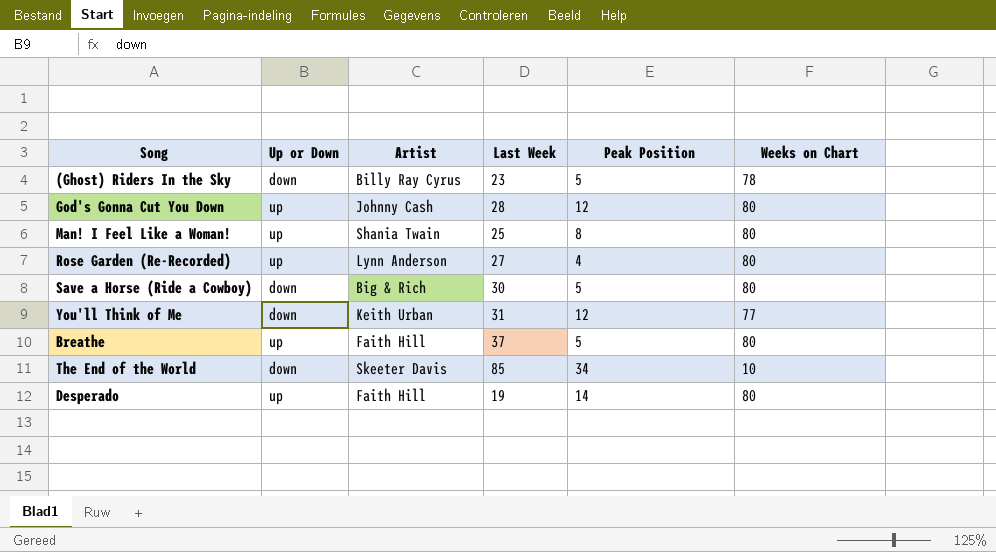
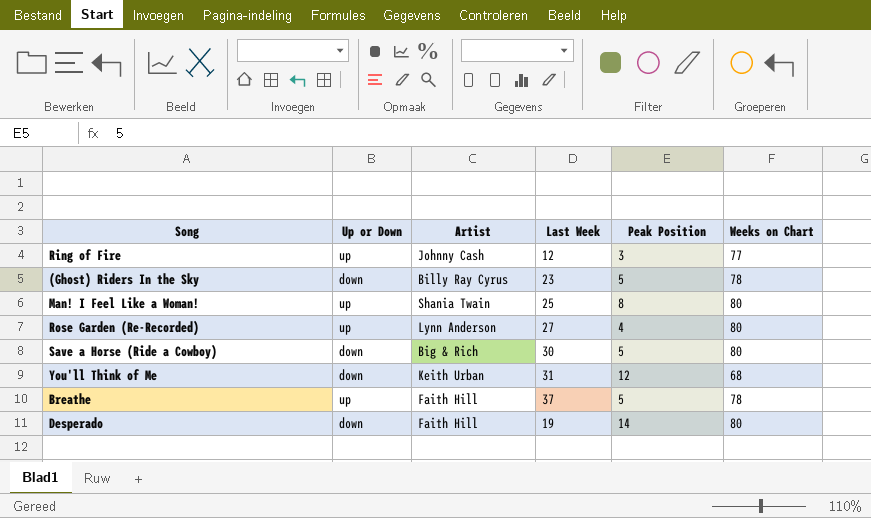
row God's Gonna Cut You Down: up | Johnny Cash | 28 | 12 | 80 -> none
row The End of the World: down | Skeeter Davis | 85 | 34 | 10 -> none
row Ring of Fire: none -> up | Johnny Cash | 12 | 3 | 77
You'll Think of Me | Weeks on Chart: 77 -> 68
Breathe | Weeks on Chart: 80 -> 78
Desperado | Up or Down: up -> down

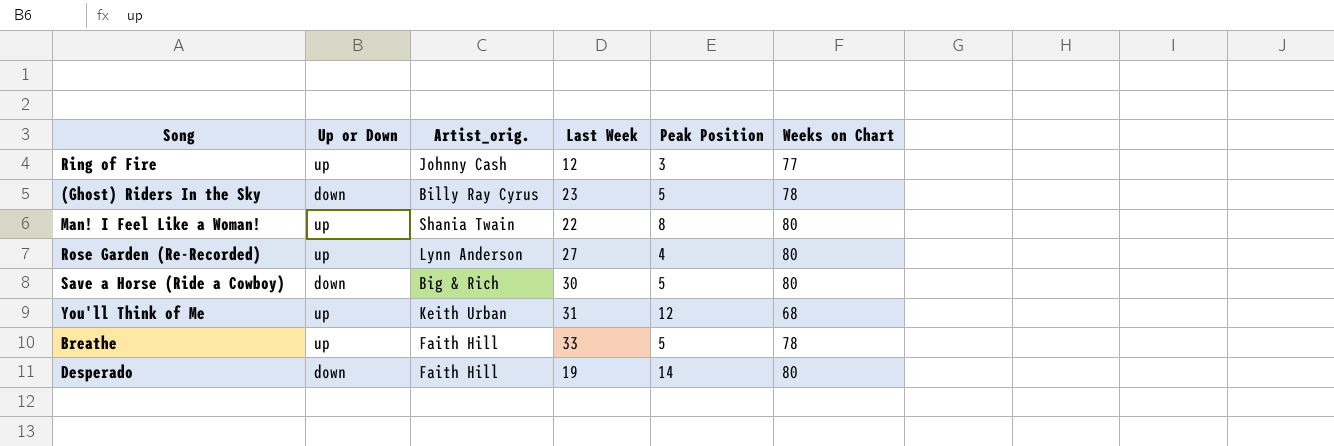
column name: Artist -> Artist_orig.
Man! I Feel Like a Woman! | Last Week: 25 -> 22
You'll Think of Me | Up or Down: down -> up
Breathe | Last Week: 37 -> 33

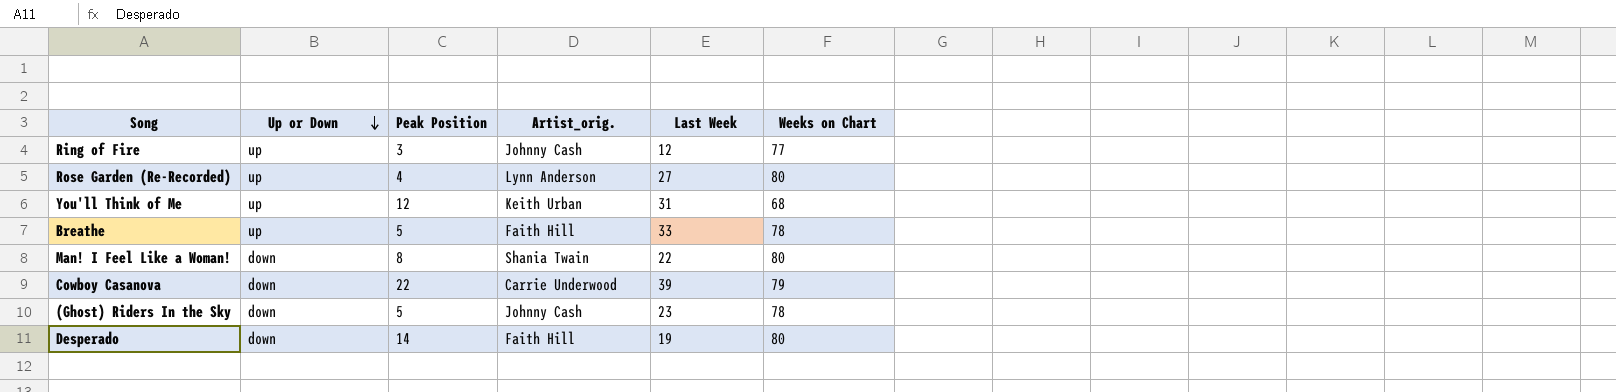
row order: none -> Up or Down descending
column Peak Position | position: 5 -> 3
row Save a Horse (Ride a Cowboy): down | Big & Rich | 30 | 5 | 80 -> none
Man! I Feel Like a Woman! | Up or Down: up -> down
row Cowboy Casanova: none -> down | 22 | Carrie Underwood | 39 | 79
(Ghost) Riders In the Sky | Artist_orig.: Billy Ray Cyrus -> Johnny Cash

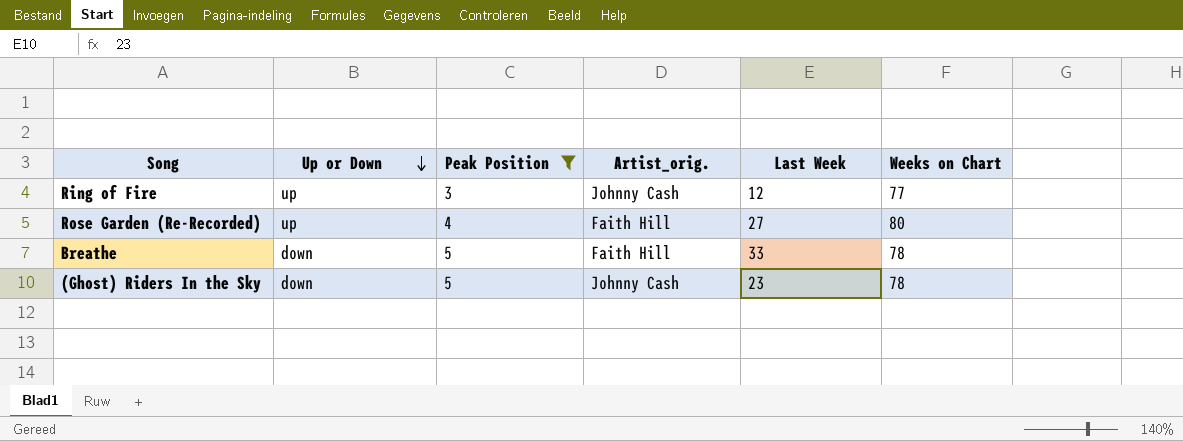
filter: none -> Peak Position <= 5
Rose Garden (Re-Recorded) | Artist_orig.: Lynn Anderson -> Faith Hill
Breathe | Up or Down: up -> down

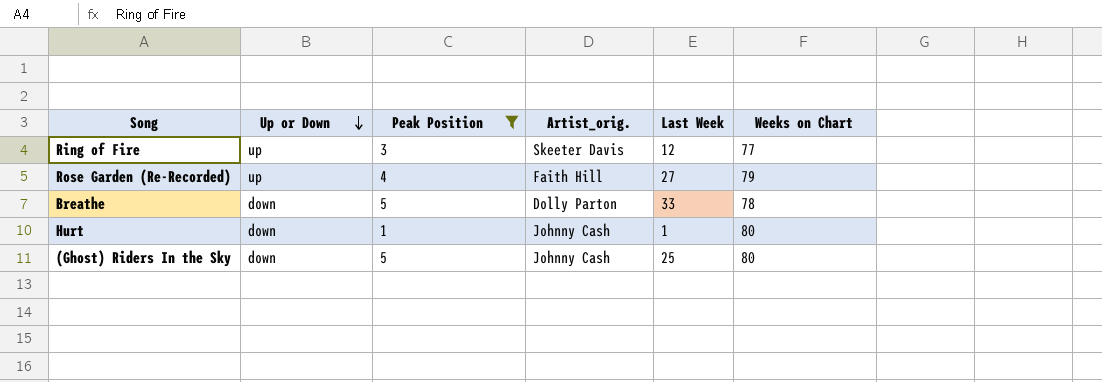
Ring of Fire | Artist_orig.: Johnny Cash -> Skeeter Davis
Rose Garden (Re-Recorded) | Weeks on Chart: 80 -> 79
Breathe | Artist_orig.: Faith Hill -> Dolly Parton
row Hurt: none -> down | 1 | Johnny Cash | 1 | 80
(Ghost) Riders In the Sky | Last Week: 23 -> 25
(Ghost) Riders In the Sky | Weeks on Chart: 78 -> 80

